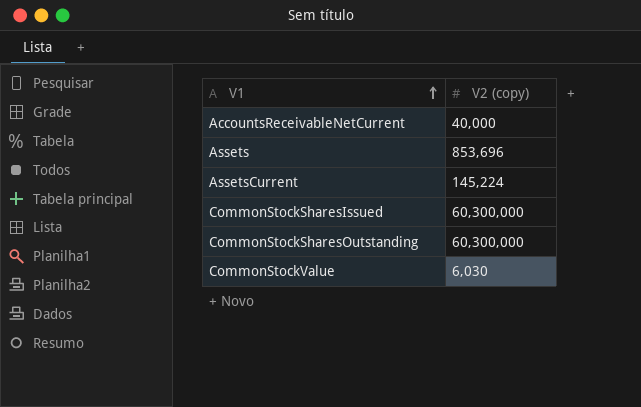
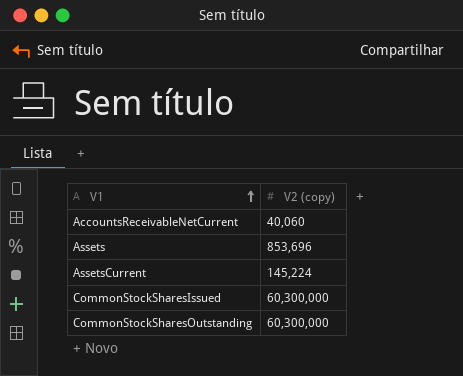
row CommonStockValue: 6,030 -> none
AccountsReceivableNetCurrent | V2 (copy): 40,000 -> 40,060

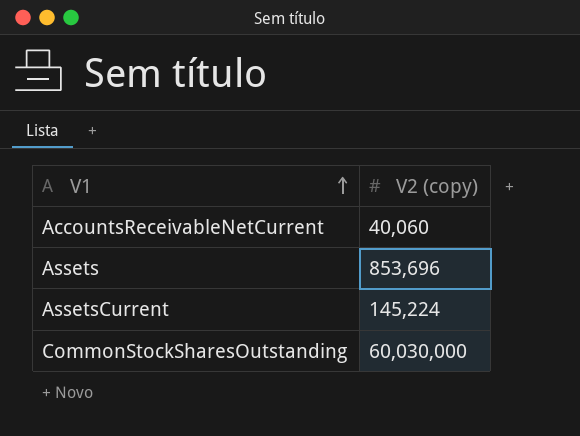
row CommonStockSharesIssued: 60,300,000 -> none
CommonStockSharesOutstanding | V2 (copy): 60,300,000 -> 60,030,000

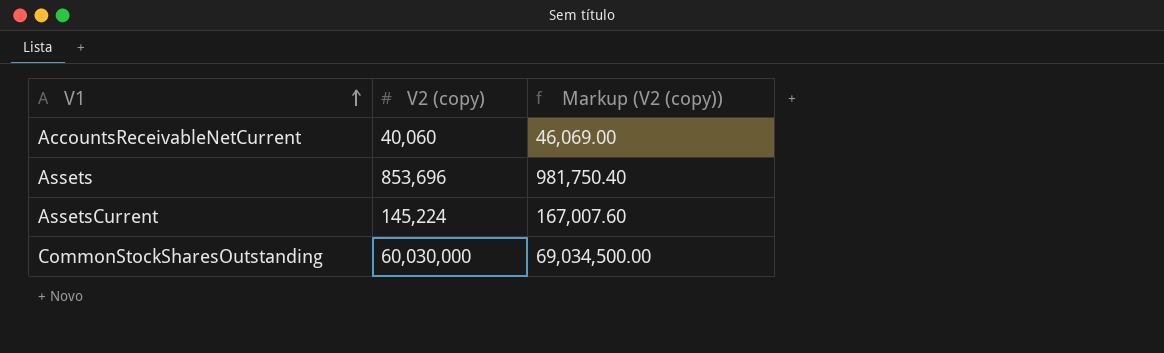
column Markup (V2 (copy)) | formula: none -> [V2 (copy)] * 1.15

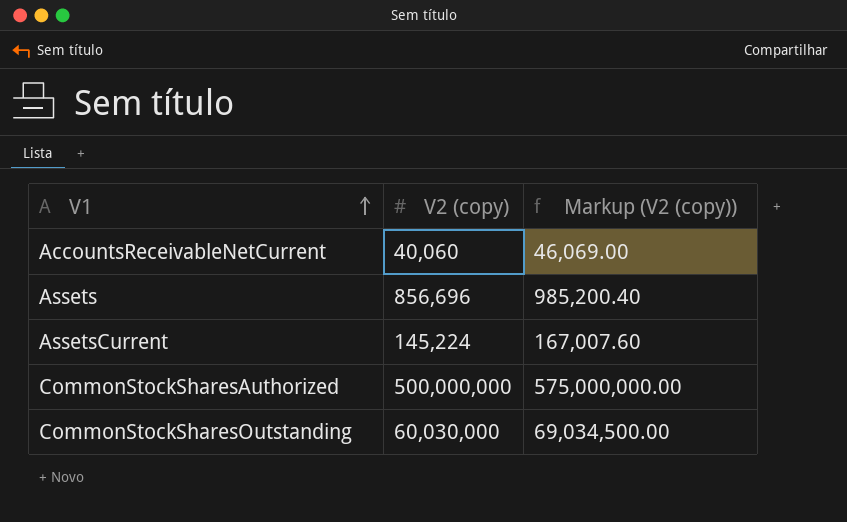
Assets | V2 (copy): 853,696 -> 856,696
Assets | Markup (V2 (copy)): 981,750.40 -> 985,200.40
row CommonStockSharesAuthorized: none -> 500,000,000 | 575,000,000.00

